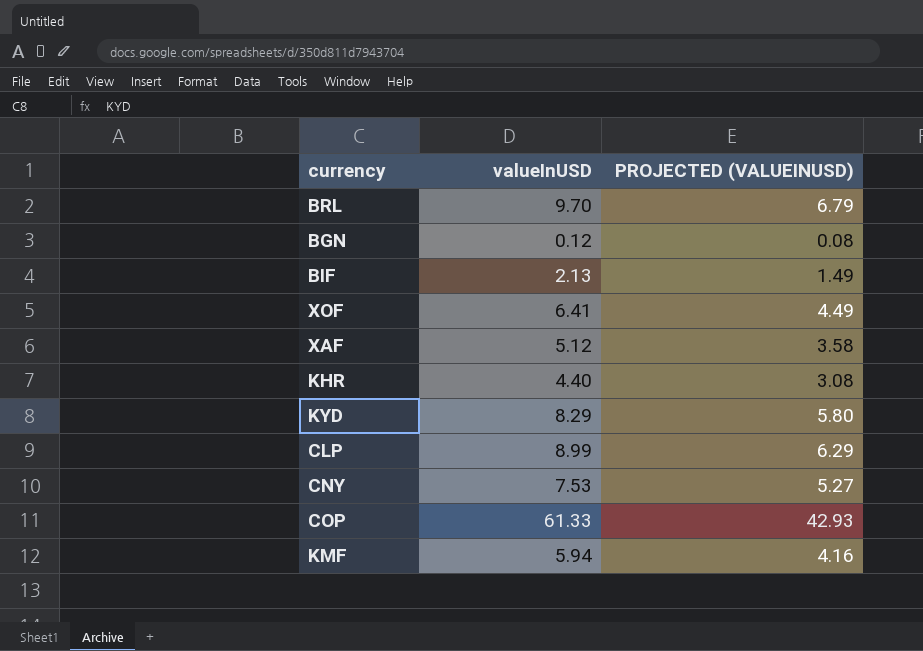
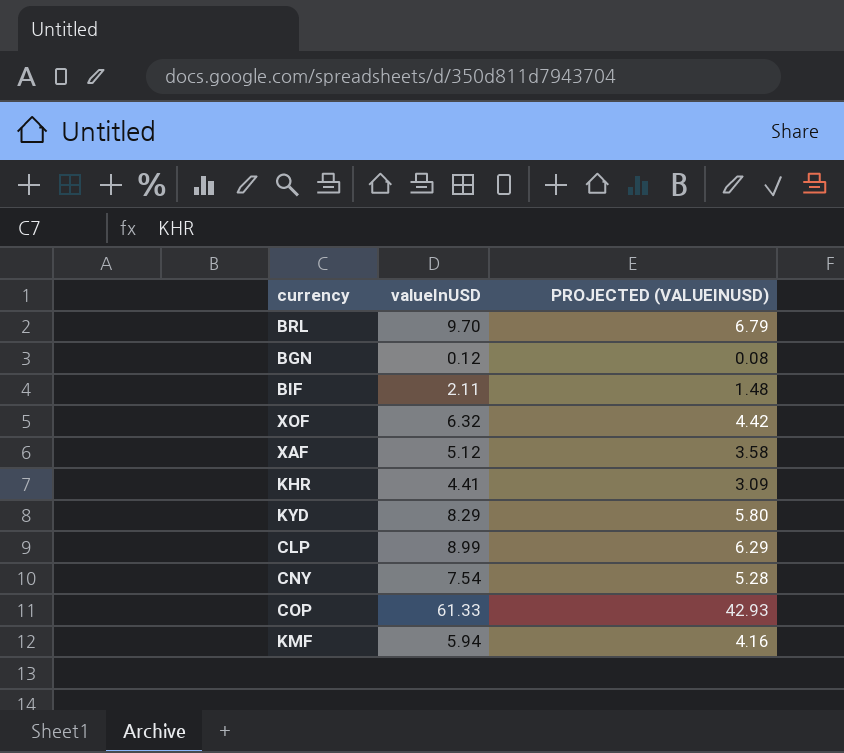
BIF | valueInUSD: 2.13 -> 2.11
BIF | PROJECTED (VALUEINUSD): 1.49 -> 1.48
XOF | valueInUSD: 6.41 -> 6.32
XOF | PROJECTED (VALUEINUSD): 4.49 -> 4.42
KHR | valueInUSD: 4.40 -> 4.41
KHR | PROJECTED (VALUEINUSD): 3.08 -> 3.09
CNY | valueInUSD: 7.53 -> 7.54
CNY | PROJECTED (VALUEINUSD): 5.27 -> 5.28

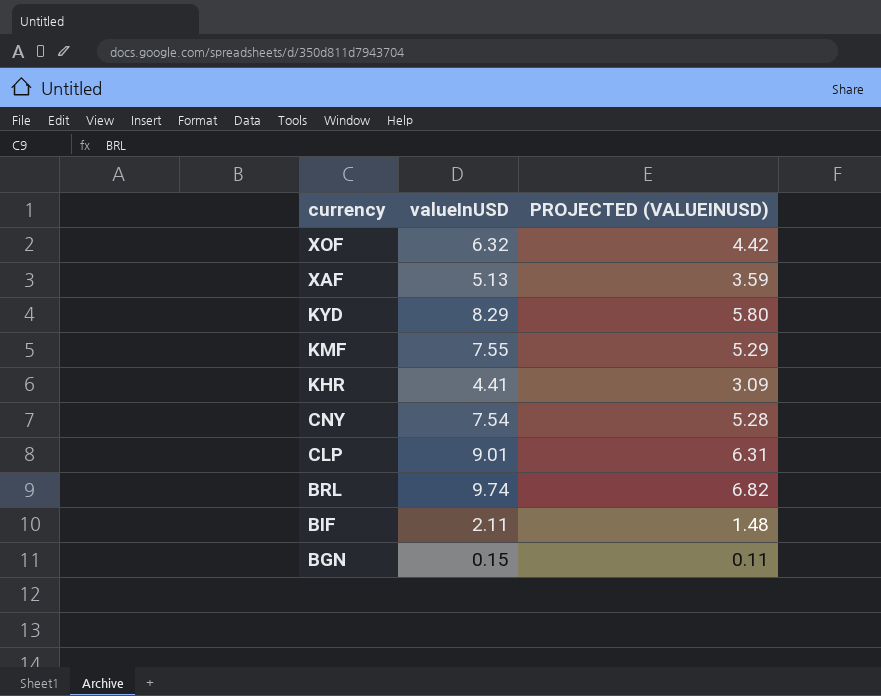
row order: none -> currency descending
row COP: 61.33 | 42.93 -> none
XAF | valueInUSD: 5.12 -> 5.13
XAF | PROJECTED (VALUEINUSD): 3.58 -> 3.59
KMF | valueInUSD: 5.94 -> 7.55
KMF | PROJECTED (VALUEINUSD): 4.16 -> 5.29
CLP | valueInUSD: 8.99 -> 9.01
CLP | PROJECTED (VALUEINUSD): 6.29 -> 6.31
BRL | valueInUSD: 9.70 -> 9.74
BRL | PROJECTED (VALUEINUSD): 6.79 -> 6.82
BGN | valueInUSD: 0.12 -> 0.15
BGN | PROJECTED (VALUEINUSD): 0.08 -> 0.11

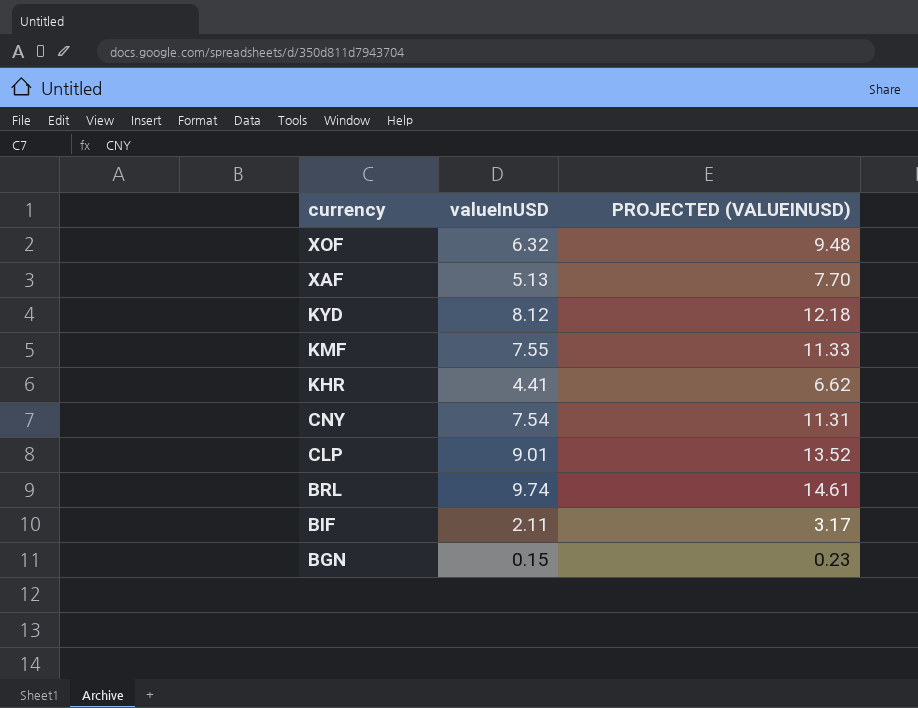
column PROJECTED (VALUEINUSD) | formula: [valueInUSD] * 0.7 -> [valueInUSD] * 1.5
KYD | valueInUSD: 8.29 -> 8.12

